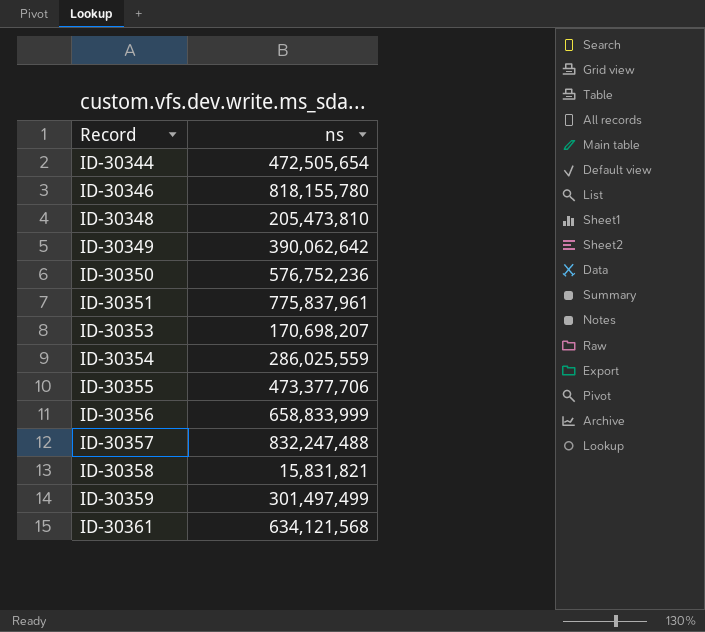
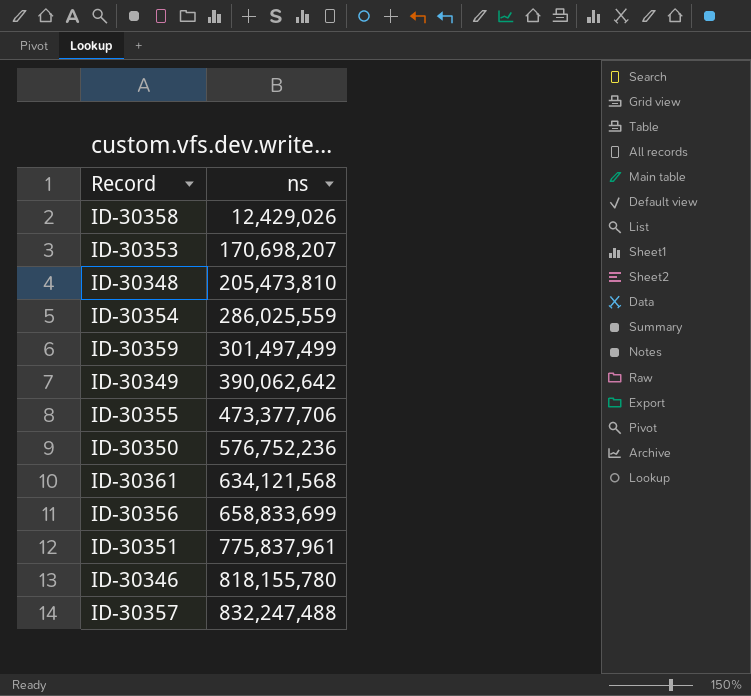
row order: Record ascending -> ns ascending
row ID-30344: 472,505,654 -> none
ID-30358 | ns: 15,831,821 -> 12,429,026
ID-30356 | ns: 658,833,999 -> 658,833,699

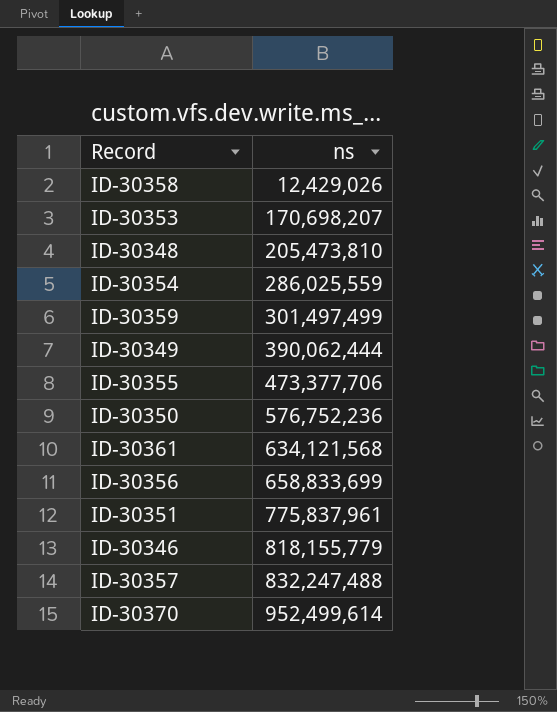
ID-30349 | ns: 390,062,642 -> 390,062,444
ID-30346 | ns: 818,155,780 -> 818,155,779
row ID-30370: none -> 952,499,614

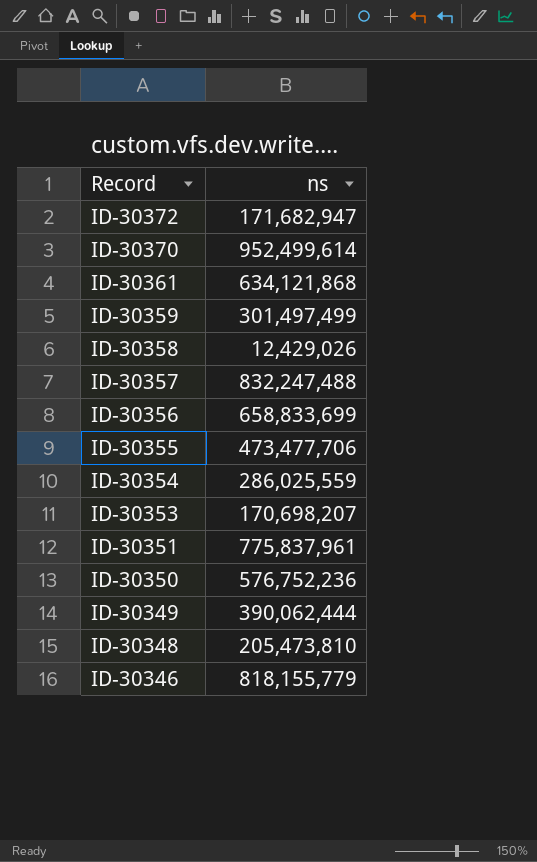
row order: ns ascending -> Record descending
row ID-30372: none -> 171,682,947
ID-30361 | ns: 634,121,568 -> 634,121,868
ID-30355 | ns: 473,377,706 -> 473,477,706

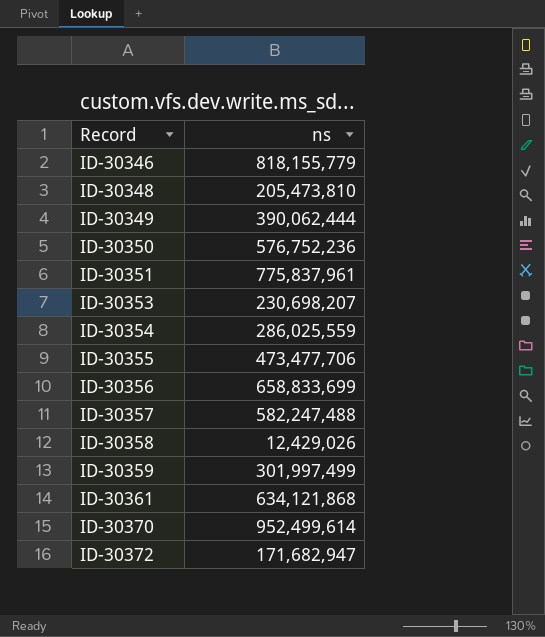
row order: Record descending -> Record ascending
ID-30353 | ns: 170,698,207 -> 230,698,207
ID-30357 | ns: 832,247,488 -> 582,247,488
ID-30359 | ns: 301,497,499 -> 301,997,499

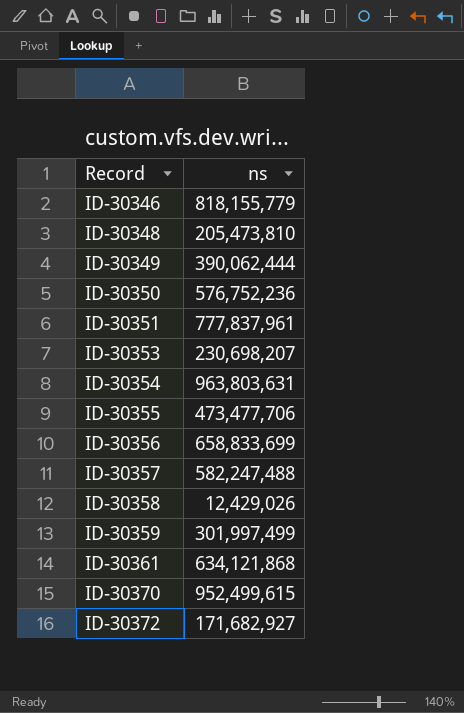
ID-30351 | ns: 775,837,961 -> 777,837,961
ID-30354 | ns: 286,025,559 -> 963,803,631
ID-30370 | ns: 952,499,614 -> 952,499,615
ID-30372 | ns: 171,682,947 -> 171,682,927

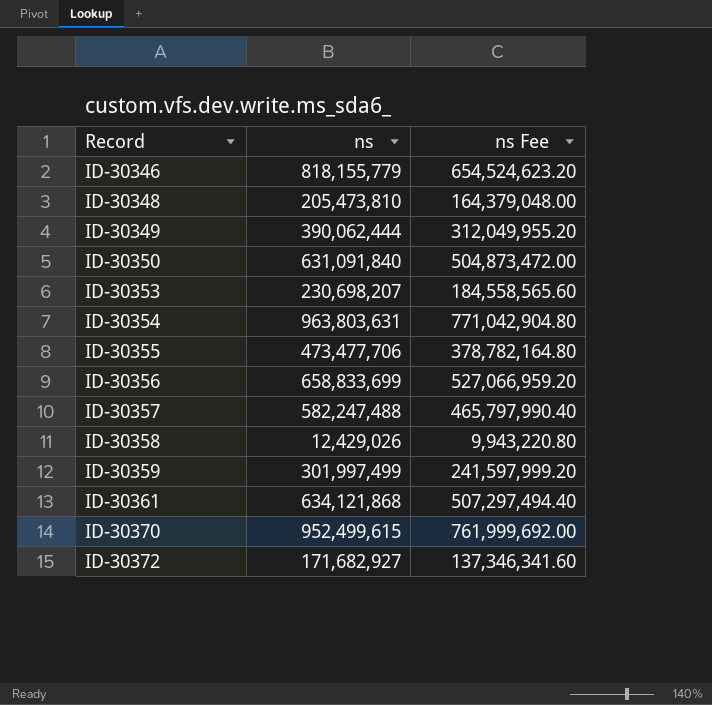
column ns Fee | formula: none -> [ns] * 0.8
row ID-30351: 777,837,961 -> none
ID-30350 | ns: 576,752,236 -> 631,091,840

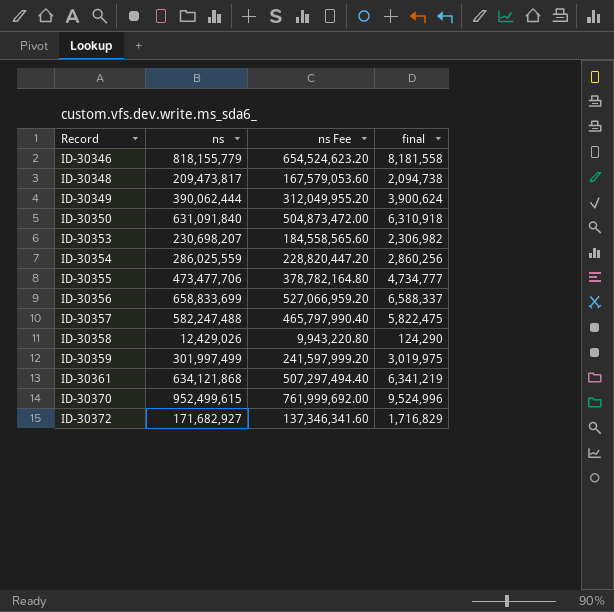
column final | formula: none -> [ns] * 0.01
ID-30348 | ns: 205,473,810 -> 209,473,817
ID-30348 | ns Fee: 164,379,048.00 -> 167,579,053.60
ID-30354 | ns: 963,803,631 -> 286,025,559
ID-30354 | ns Fee: 771,042,904.80 -> 228,820,447.20

